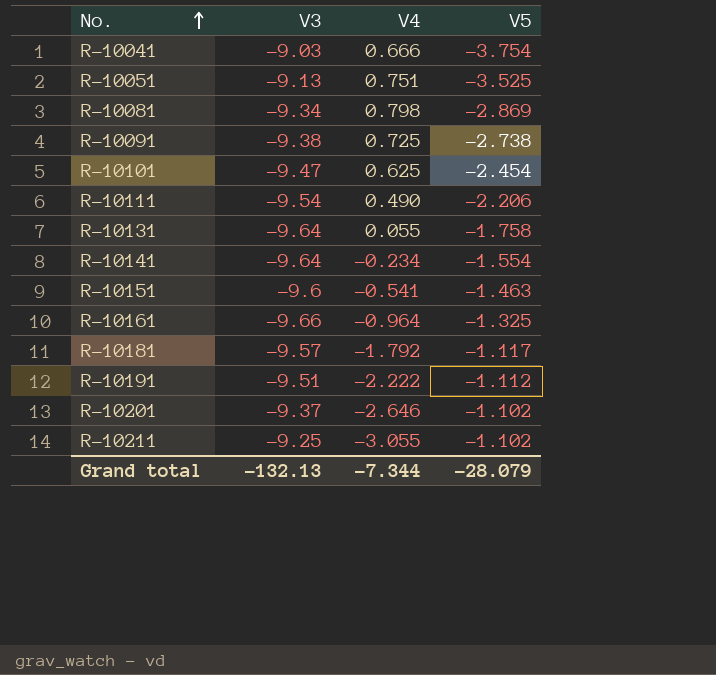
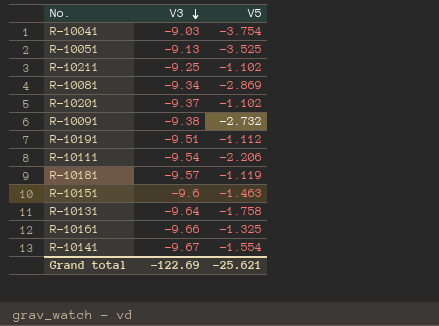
row order: No. ascending -> V3 descending
column V4 | position: 3 -> none
row R-10101: -9.47 | 0.625 | -2.454 -> none
R-10091 | V5: -2.738 -> -2.732
R-10181 | V5: -1.117 -> -1.119
R-10141 | V3: -9.64 -> -9.67
Grand total | V3: -132.13 -> -122.69
Grand total | V5: -28.079 -> -25.621

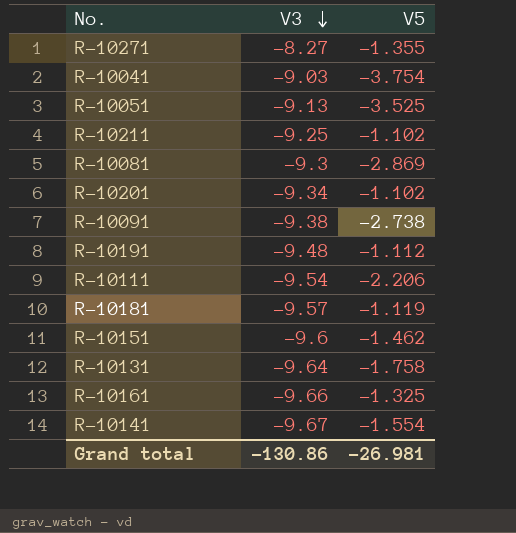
row R-10271: none -> -8.27 | -1.355
R-10081 | V3: -9.34 -> -9.3
R-10201 | V3: -9.37 -> -9.34
R-10091 | V5: -2.732 -> -2.738
R-10191 | V3: -9.51 -> -9.48
R-10151 | V5: -1.463 -> -1.462
Grand total | V3: -122.69 -> -130.86
Grand total | V5: -25.621 -> -26.981

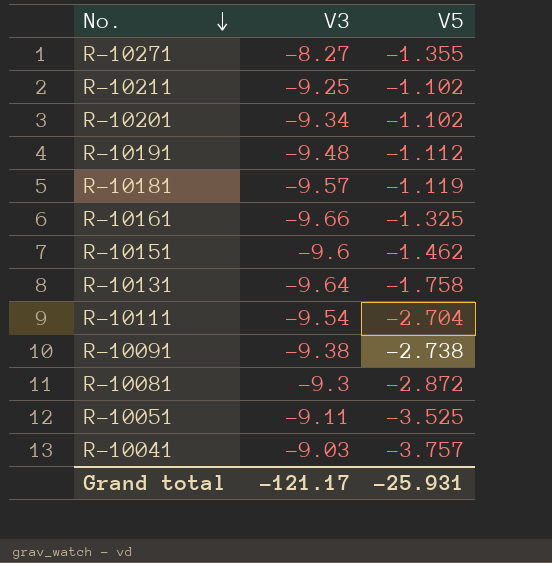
row order: V3 descending -> No. descending
row R-10141: -9.67 | -1.554 -> none
R-10111 | V5: -2.206 -> -2.704
R-10081 | V5: -2.869 -> -2.872
R-10051 | V3: -9.13 -> -9.11
R-10041 | V5: -3.754 -> -3.757
Grand total | V3: -130.86 -> -121.17
Grand total | V5: -26.981 -> -25.931

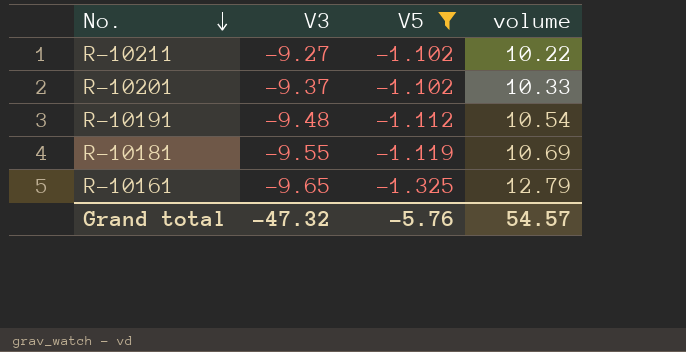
filter: none -> V5 >= -1.325
column volume | formula: none -> [V3] * [V5]
R-10211 | V3: -9.25 -> -9.27
R-10201 | V3: -9.34 -> -9.37
R-10181 | V3: -9.57 -> -9.55
R-10161 | V3: -9.66 -> -9.65
Grand total | V3: -121.17 -> -47.32
Grand total | V5: -25.931 -> -5.76

